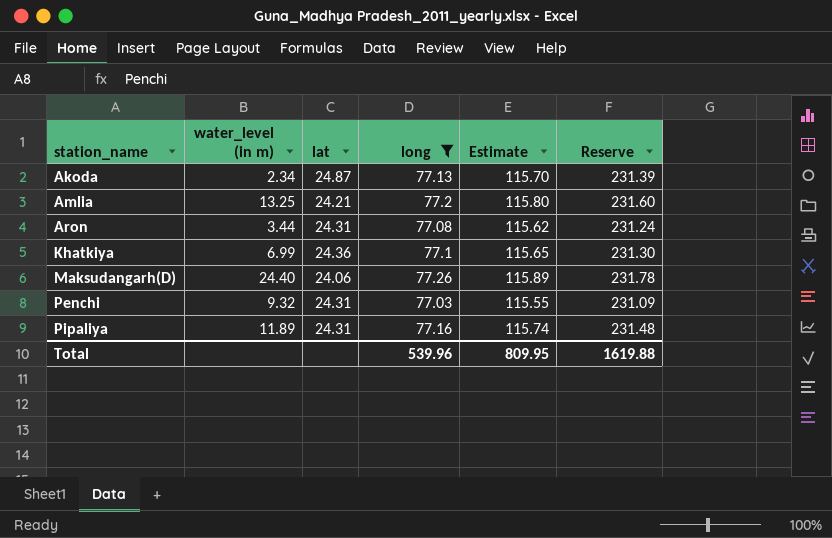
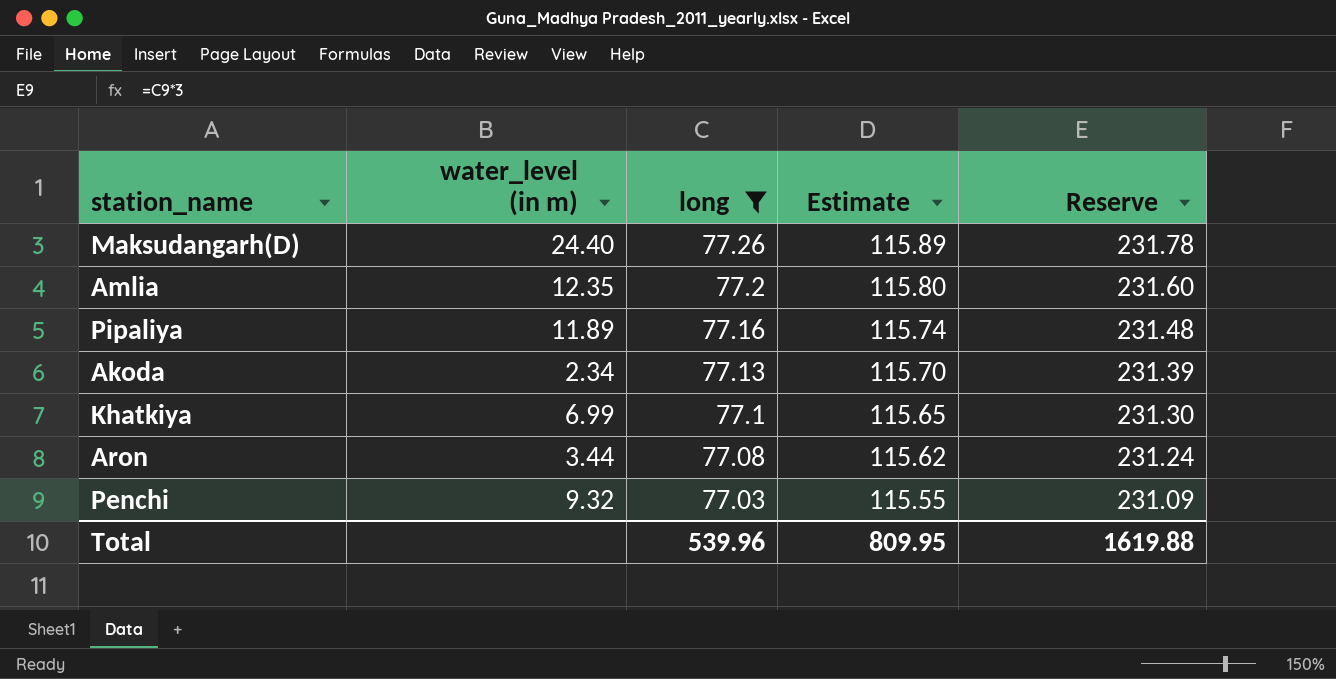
row order: station_name ascending -> long descending
column lat | position: 3 -> none
Amlia | water_level (in m): 13.25 -> 12.35

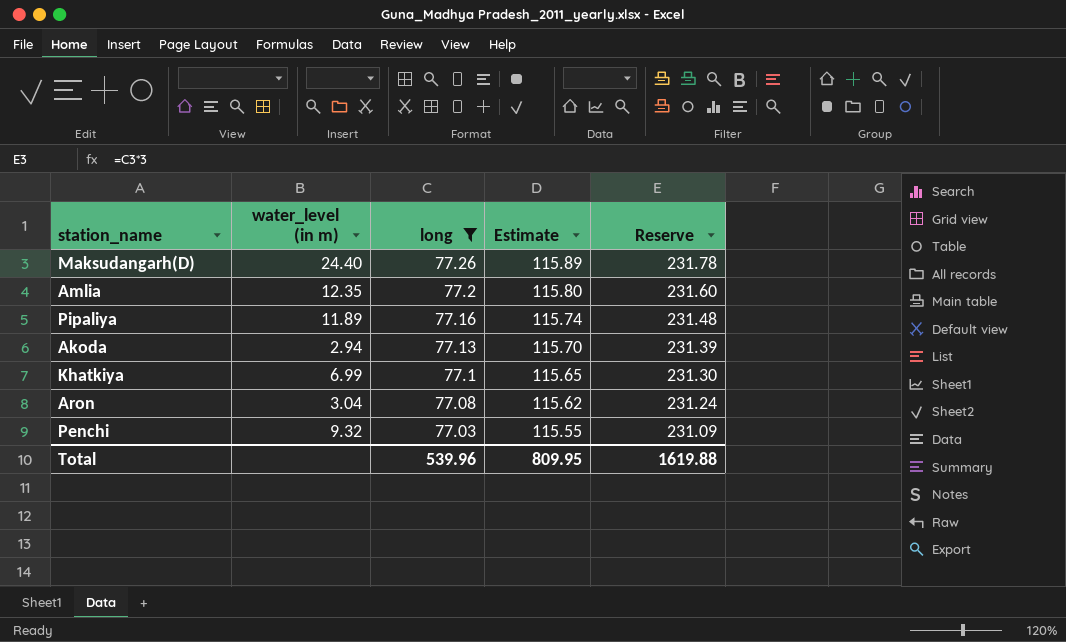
Akoda | water_level (in m): 2.34 -> 2.94
Aron | water_level (in m): 3.44 -> 3.04

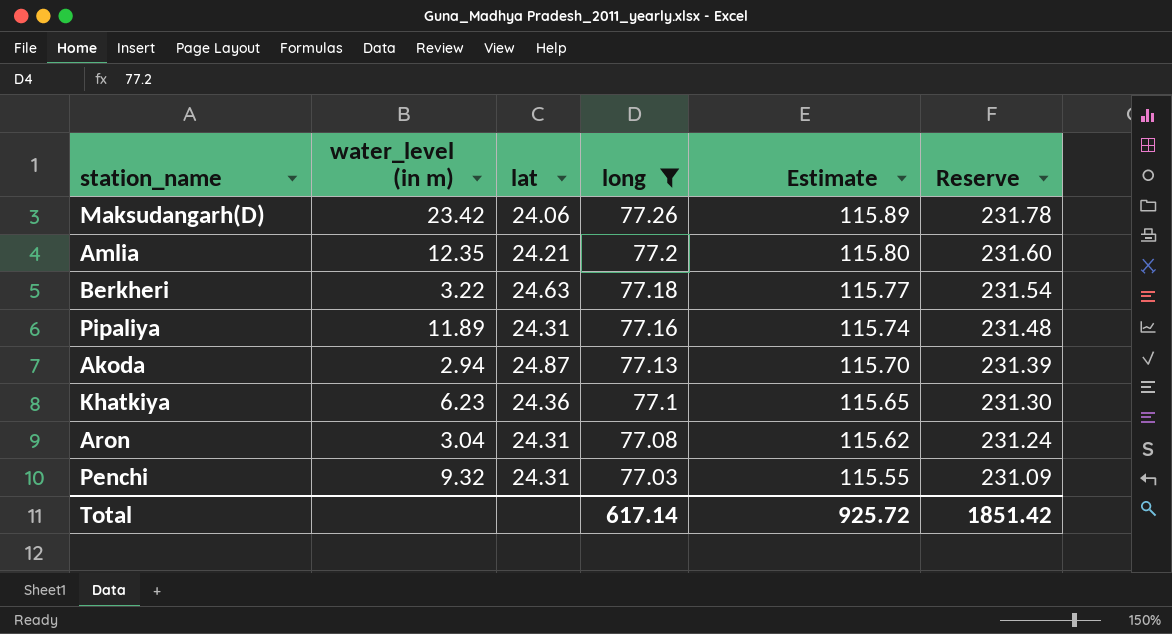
column lat | position: none -> 3
Maksudangarh(D) | water_level (in m): 24.40 -> 23.42
row Berkheri: none -> 3.22 | 24.63 | 77.18 | 115.77 | 231.54
Khatkiya | water_level (in m): 6.99 -> 6.23
Total | long: 539.96 -> 617.14
Total | Estimate: 809.95 -> 925.72
Total | Reserve: 1619.88 -> 1851.42

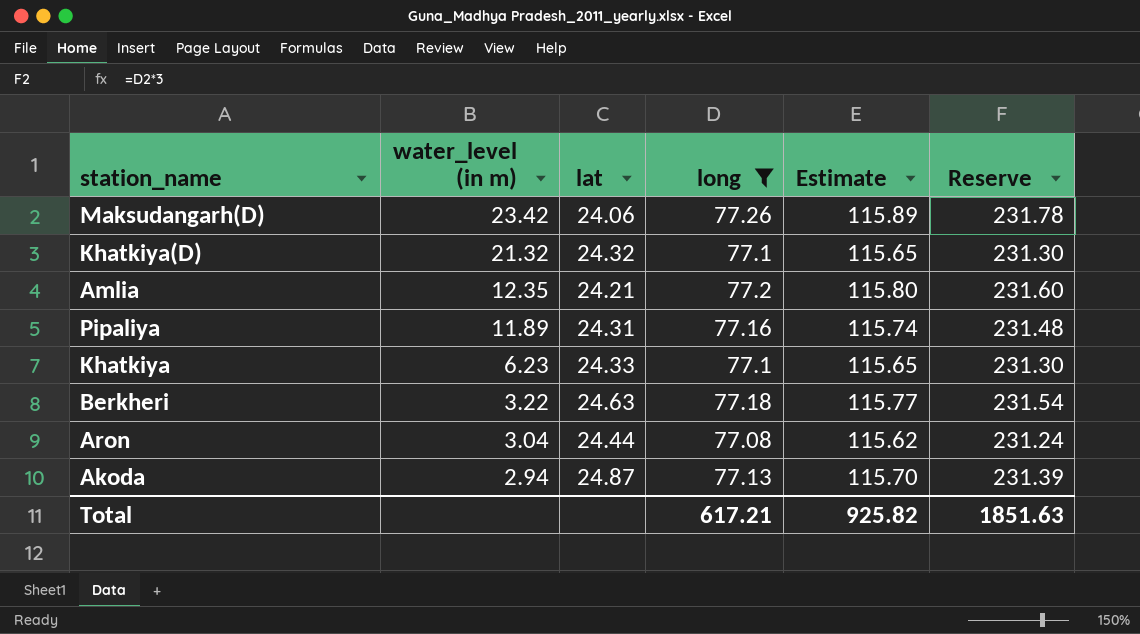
row order: long descending -> water_level (in m) descending
row Penchi: 9.32 | 24.31 | 77.03 | 115.55 | 231.09 -> none
row Khatkiya(D): none -> 21.32 | 24.32 | 77.1 | 115.65 | 231.30
Khatkiya | lat: 24.36 -> 24.33
Aron | lat: 24.31 -> 24.44
Total | long: 617.14 -> 617.21
Total | Estimate: 925.72 -> 925.82
Total | Reserve: 1851.42 -> 1851.63

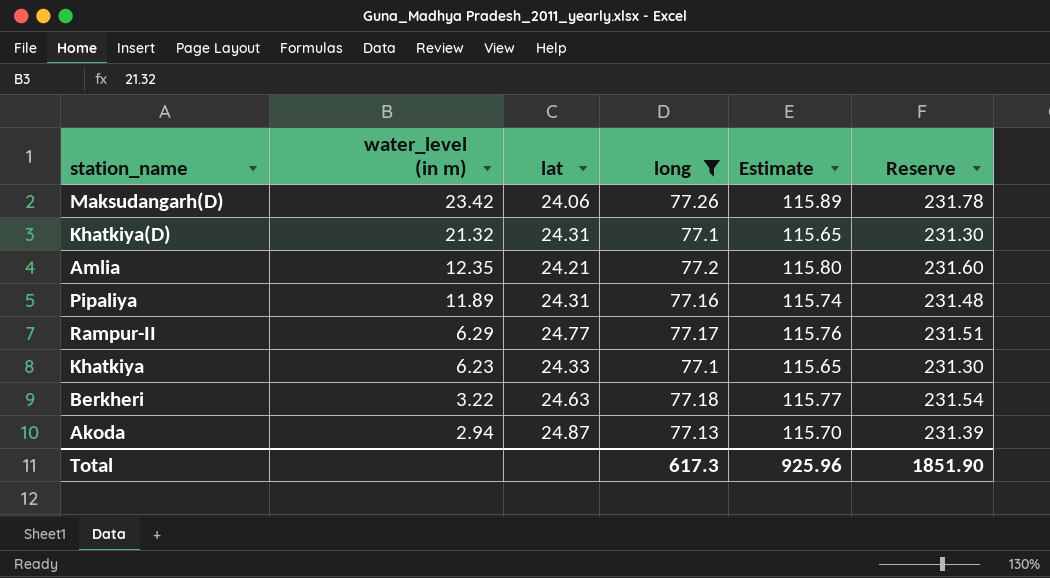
row Aron: 3.04 | 24.44 | 77.08 | 115.62 | 231.24 -> none
Khatkiya(D) | lat: 24.32 -> 24.31
row Rampur-II: none -> 6.29 | 24.77 | 77.17 | 115.76 | 231.51
Total | long: 617.21 -> 617.3
Total | Estimate: 925.82 -> 925.96
Total | Reserve: 1851.63 -> 1851.90

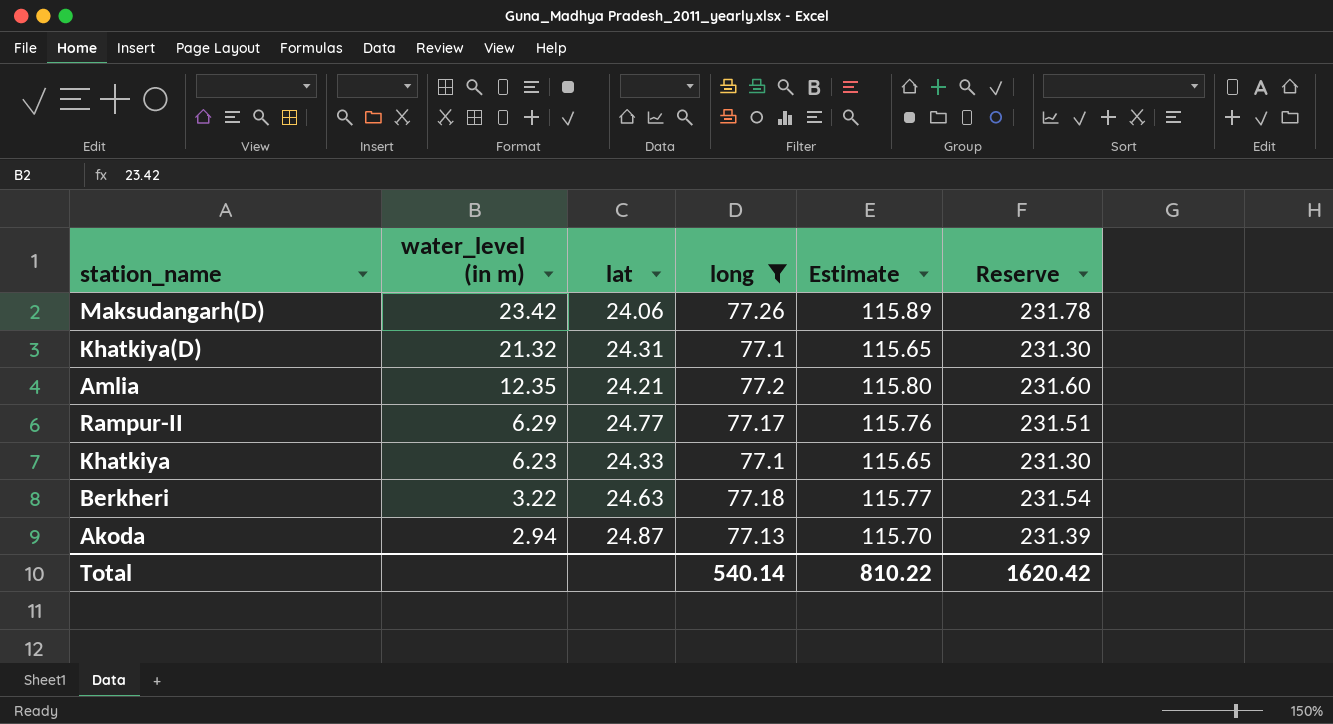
row Pipaliya: 11.89 | 24.31 | 77.16 | 115.74 | 231.48 -> none
Total | long: 617.3 -> 540.14
Total | Estimate: 925.96 -> 810.22
Total | Reserve: 1851.90 -> 1620.42

